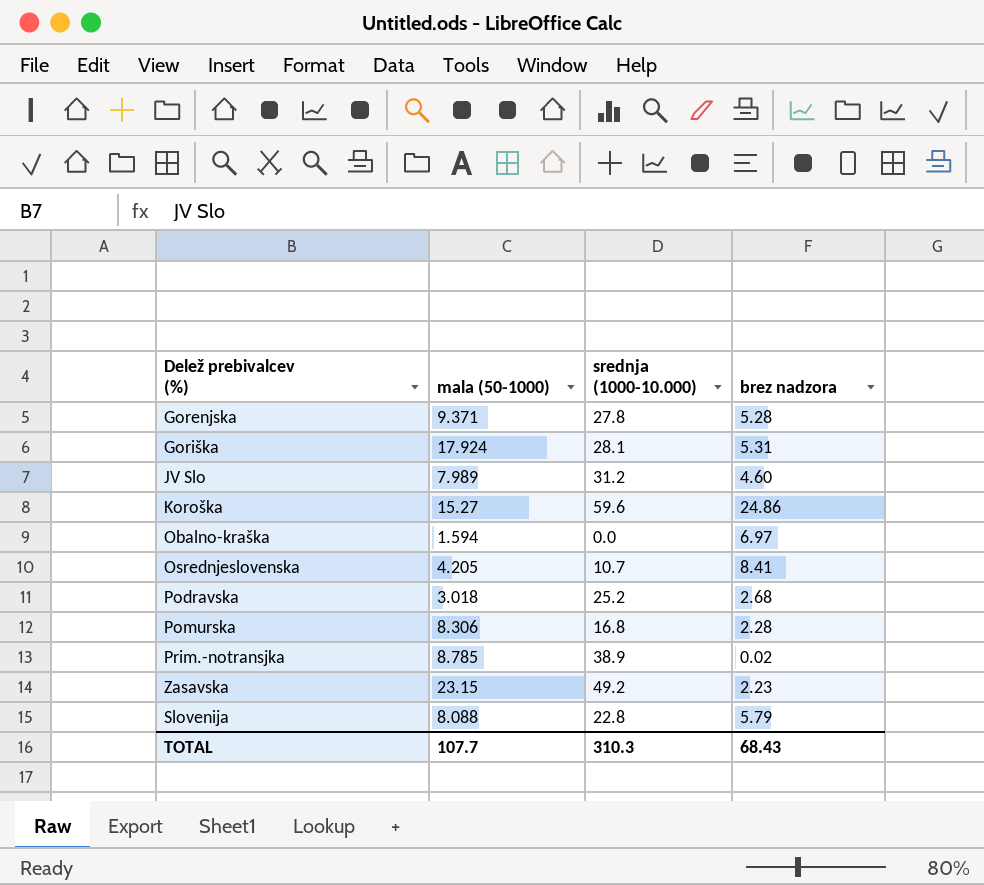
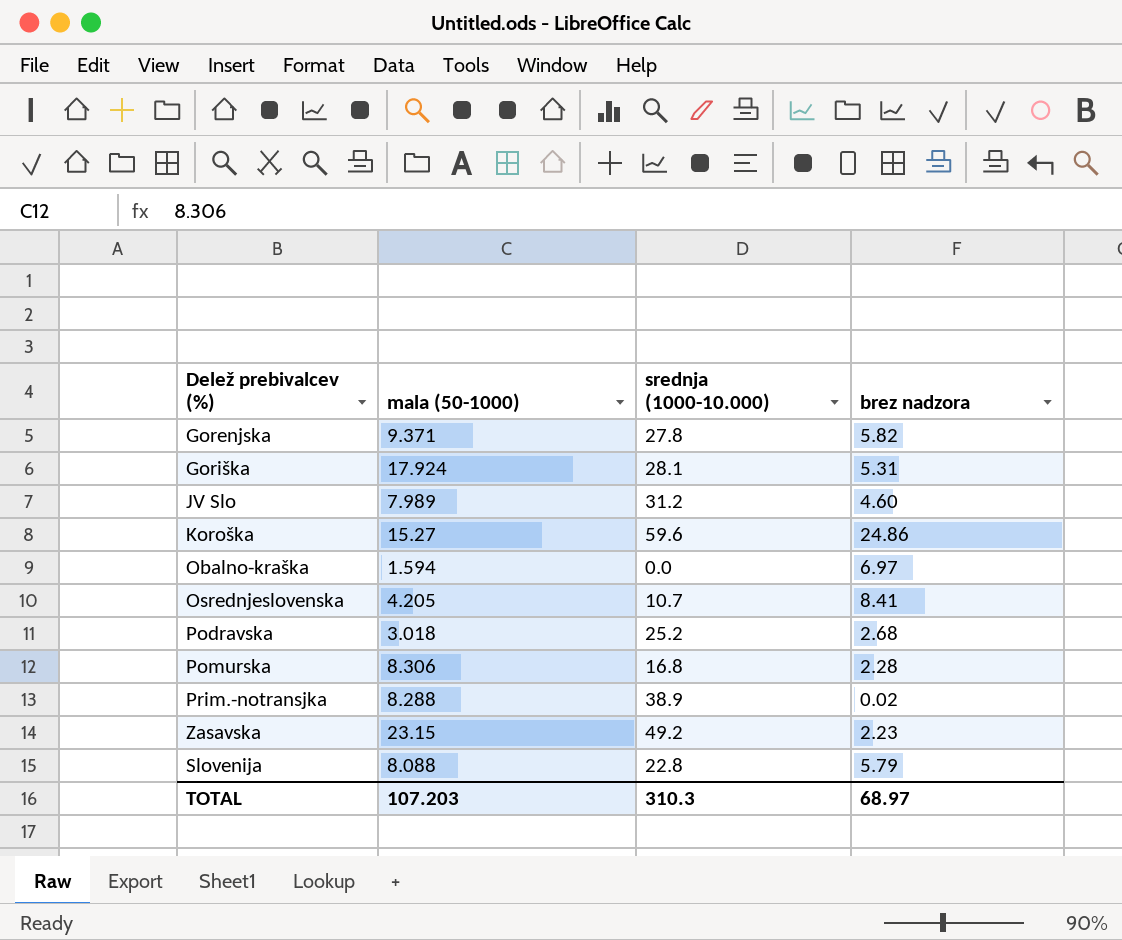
Gorenjska | brez nadzora: 5.28 -> 5.82
Prim.-notransjka | mala (50-1000): 8.785 -> 8.288
TOTAL | mala (50-1000): 107.7 -> 107.203
TOTAL | brez nadzora: 68.43 -> 68.97

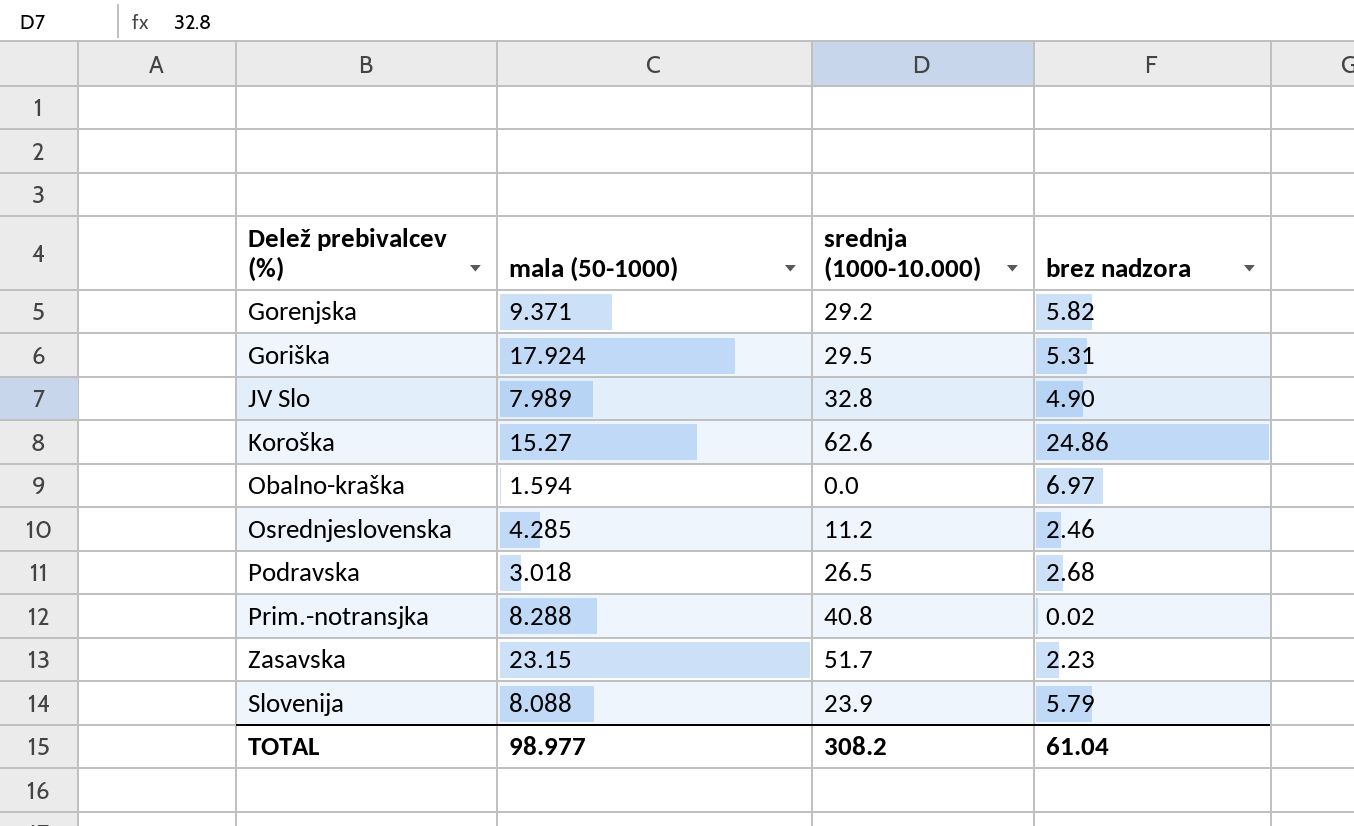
row Pomurska: 8.306 | 16.8 | 2.28 -> none
Gorenjska | srednja (1000-10.000): 27.8 -> 29.2
Goriška | srednja (1000-10.000): 28.1 -> 29.5
JV Slo | srednja (1000-10.000): 31.2 -> 32.8
JV Slo | brez nadzora: 4.60 -> 4.90
Koroška | srednja (1000-10.000): 59.6 -> 62.6
Osrednjeslovenska | mala (50-1000): 4.205 -> 4.285
Osrednjeslovenska | srednja (1000-10.000): 10.7 -> 11.2
Osrednjeslovenska | brez nadzora: 8.41 -> 2.46
Podravska | srednja (1000-10.000): 25.2 -> 26.5
Prim.-notransjka | srednja (1000-10.000): 38.9 -> 40.8
Zasavska | srednja (1000-10.000): 49.2 -> 51.7
Slovenija | srednja (1000-10.000): 22.8 -> 23.9
TOTAL | mala (50-1000): 107.203 -> 98.977
TOTAL | srednja (1000-10.000): 310.3 -> 308.2
TOTAL | brez nadzora: 68.97 -> 61.04

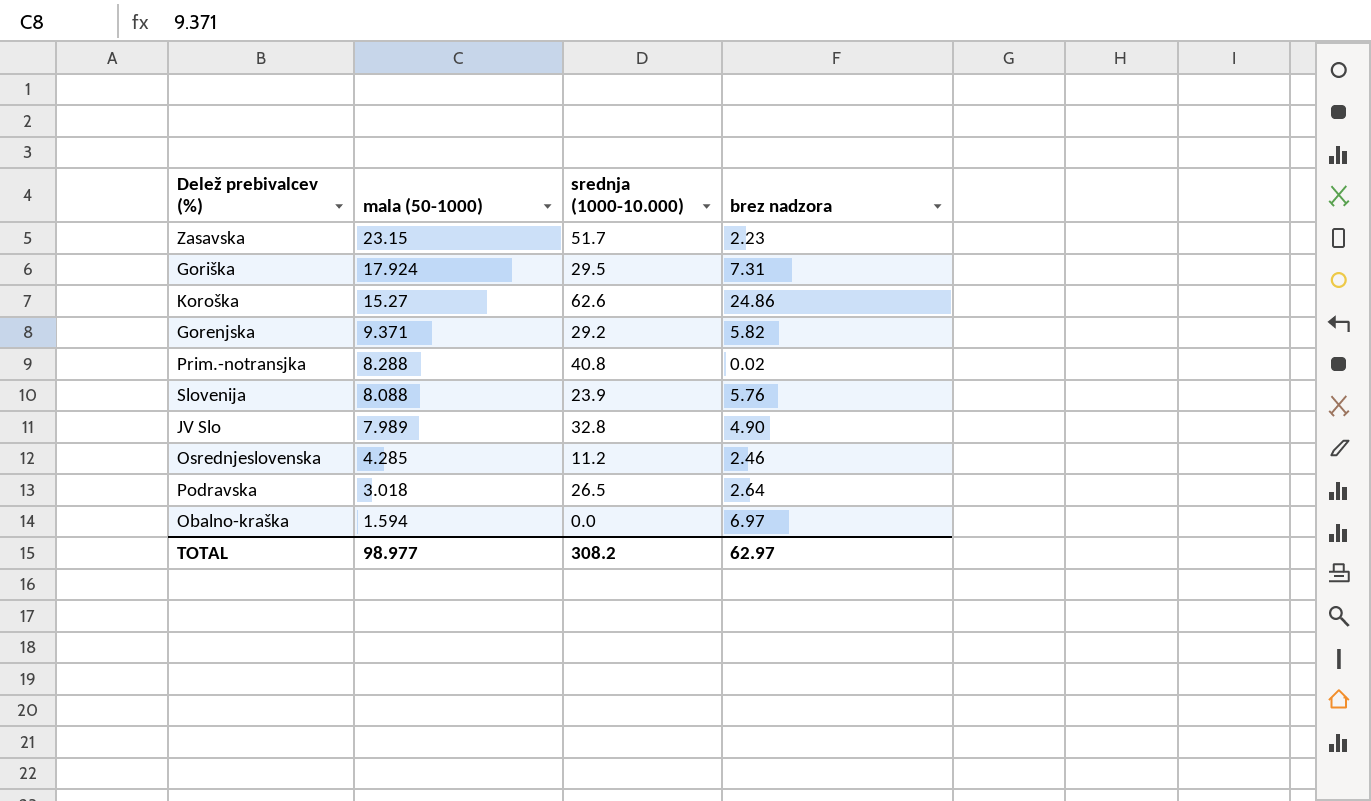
row order: none -> mala (50-1000) descending
Goriška | brez nadzora: 5.31 -> 7.31
Slovenija | brez nadzora: 5.79 -> 5.76
Podravska | brez nadzora: 2.68 -> 2.64
TOTAL | brez nadzora: 61.04 -> 62.97

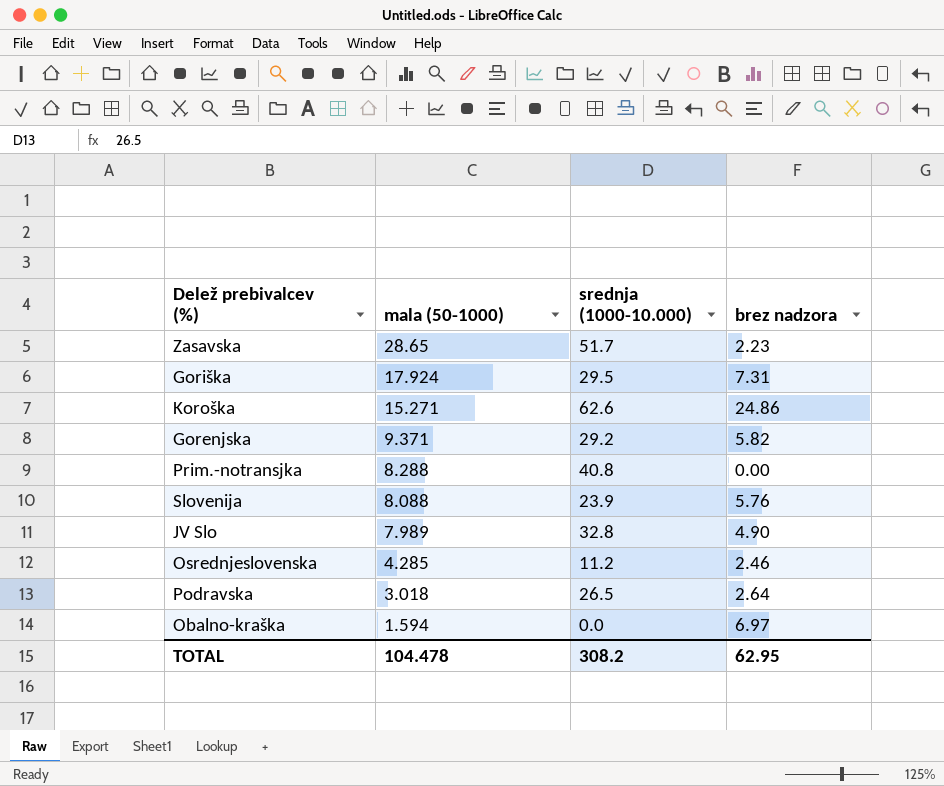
Zasavska | mala (50-1000): 23.15 -> 28.65
Koroška | mala (50-1000): 15.27 -> 15.271
Prim.-notransjka | brez nadzora: 0.02 -> 0.00
TOTAL | mala (50-1000): 98.977 -> 104.478
TOTAL | brez nadzora: 62.97 -> 62.95

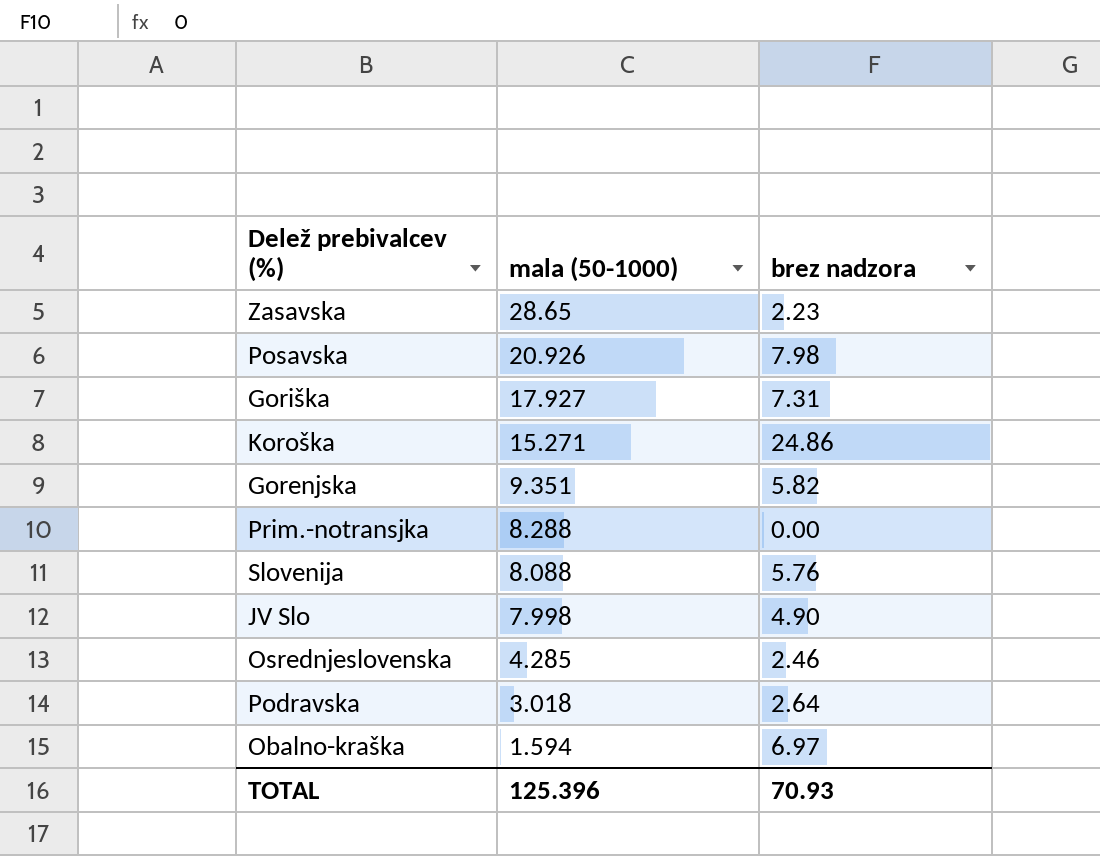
column srednja (1000-10.000) | position: 3 -> none
row Posavska: none -> 20.926 | 7.98
Goriška | mala (50-1000): 17.924 -> 17.927
Gorenjska | mala (50-1000): 9.371 -> 9.351
JV Slo | mala (50-1000): 7.989 -> 7.998
TOTAL | mala (50-1000): 104.478 -> 125.396
TOTAL | brez nadzora: 62.95 -> 70.93

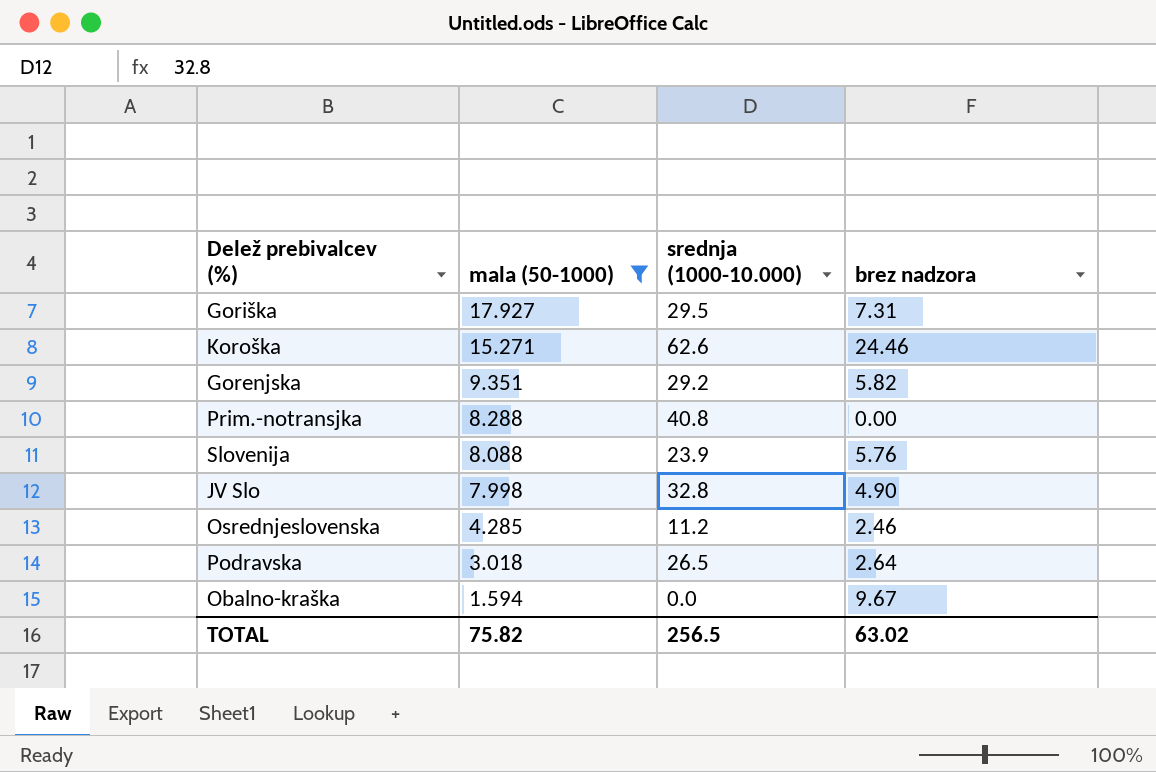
filter: none -> mala (50-1000) <= 17.927
column srednja (1000-10.000) | position: none -> 3
Koroška | brez nadzora: 24.86 -> 24.46
Obalno-kraška | brez nadzora: 6.97 -> 9.67
TOTAL | mala (50-1000): 125.396 -> 75.82
TOTAL | brez nadzora: 70.93 -> 63.02

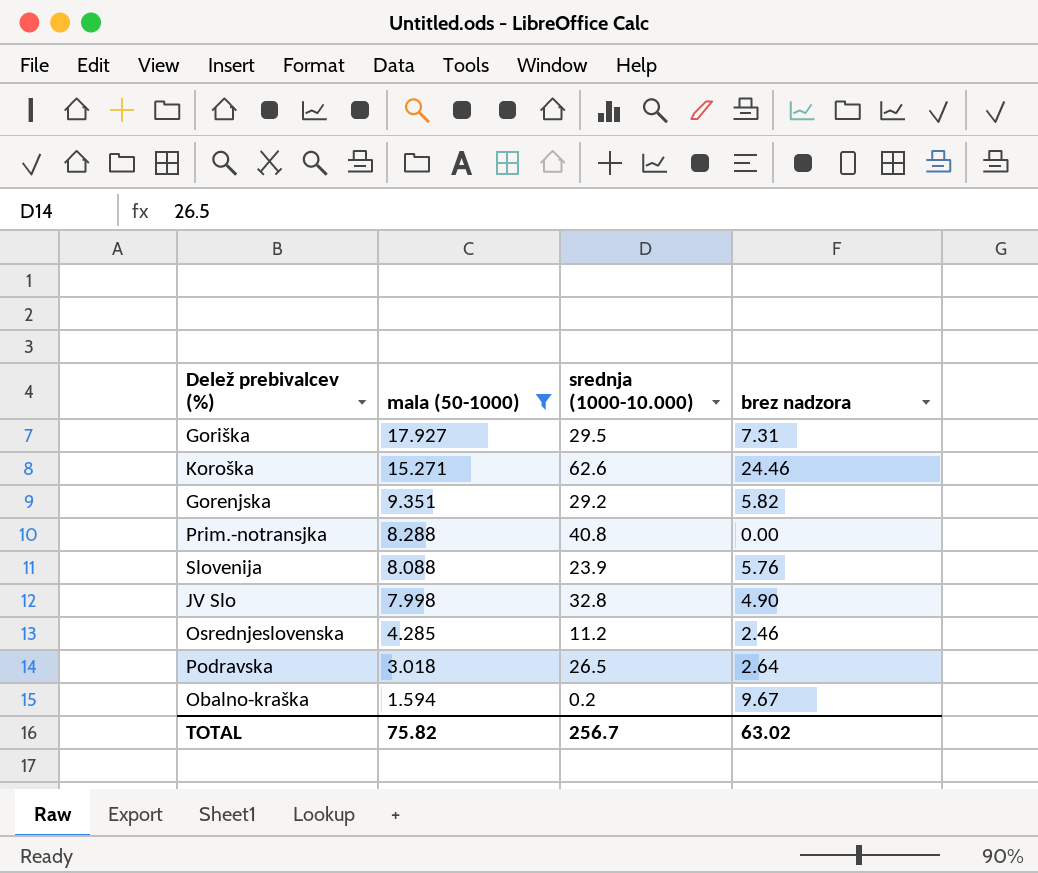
Obalno-kraška | srednja (1000-10.000): 0.0 -> 0.2
TOTAL | srednja (1000-10.000): 256.5 -> 256.7

